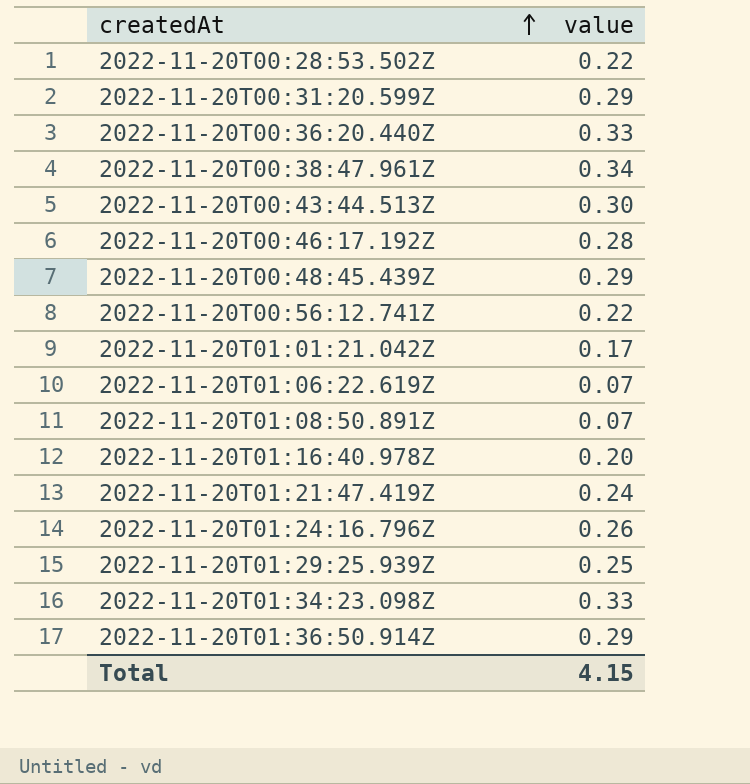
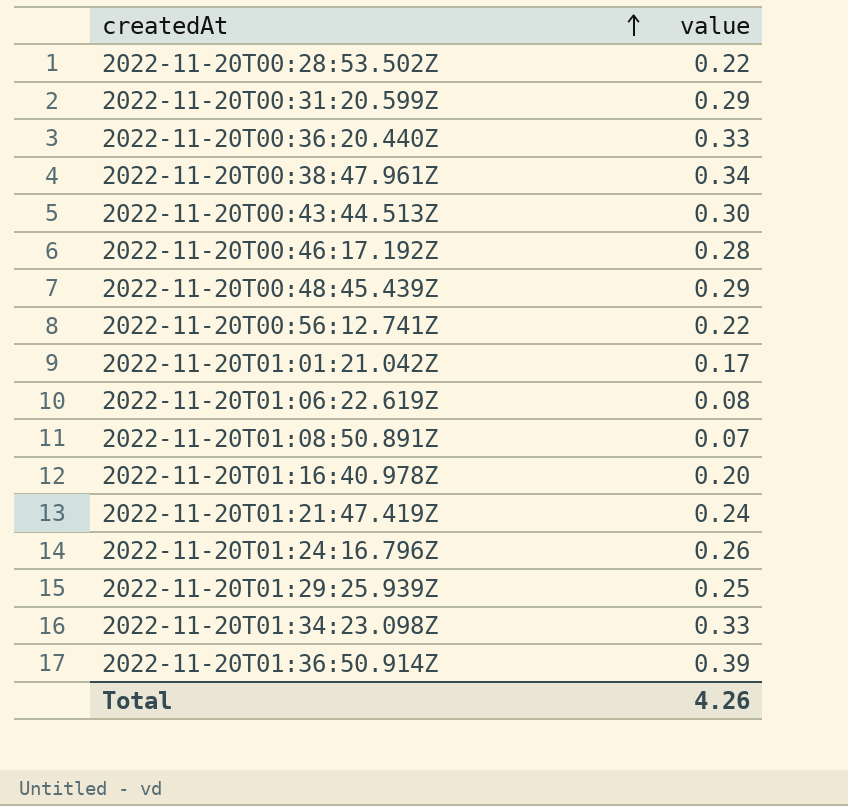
2022-11-20T01:06:22.619Z | value: 0.07 -> 0.08
2022-11-20T01:36:50.914Z | value: 0.29 -> 0.39
Total | value: 4.15 -> 4.26

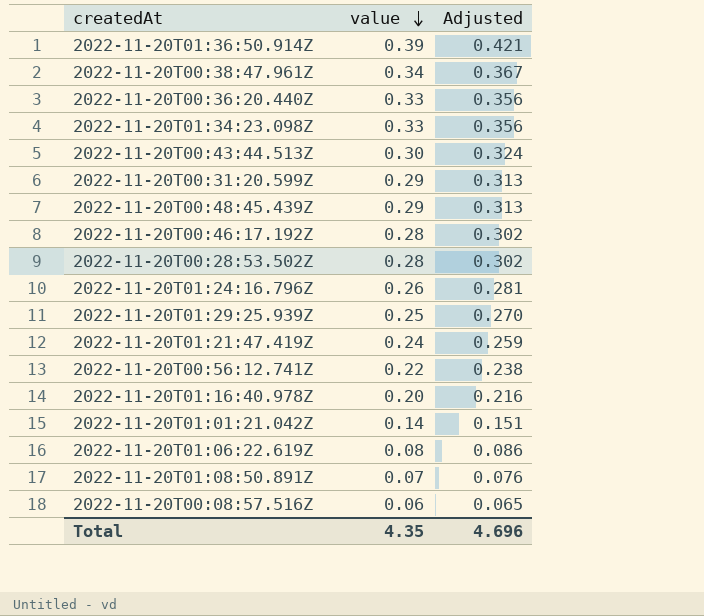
row order: createdAt ascending -> value descending
column Adjusted | formula: none -> [value] * 1.08
2022-11-20T00:28:53.502Z | value: 0.22 -> 0.28
2022-11-20T01:01:21.042Z | value: 0.17 -> 0.14
row 2022-11-20T00:08:57.516Z: none -> 0.06 | 0.065
Total | value: 4.26 -> 4.35

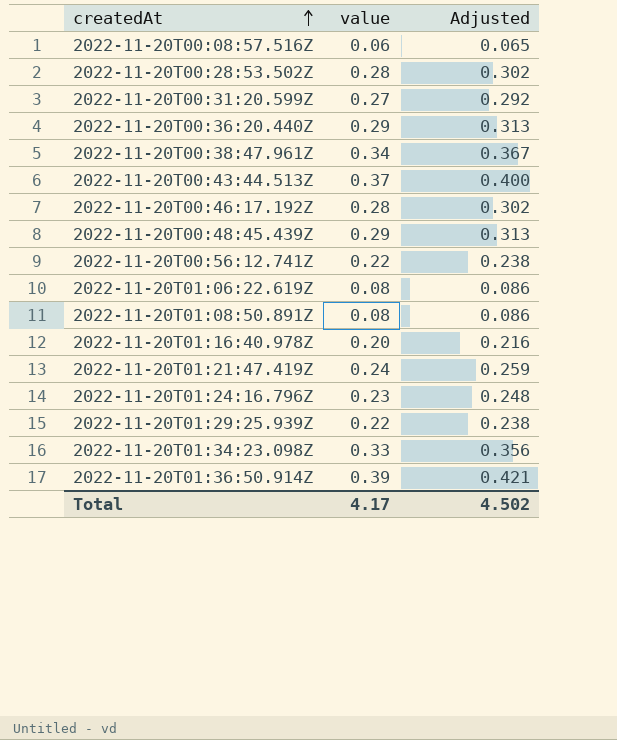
row order: value descending -> createdAt ascending
row 2022-11-20T01:01:21.042Z: 0.14 | 0.151 -> none
2022-11-20T00:31:20.599Z | value: 0.29 -> 0.27
2022-11-20T00:31:20.599Z | Adjusted: 0.313 -> 0.292
2022-11-20T00:36:20.440Z | value: 0.33 -> 0.29
2022-11-20T00:36:20.440Z | Adjusted: 0.356 -> 0.313
2022-11-20T00:43:44.513Z | value: 0.30 -> 0.37
2022-11-20T00:43:44.513Z | Adjusted: 0.324 -> 0.400
2022-11-20T01:08:50.891Z | value: 0.07 -> 0.08
2022-11-20T01:08:50.891Z | Adjusted: 0.076 -> 0.086
2022-11-20T01:24:16.796Z | value: 0.26 -> 0.23
2022-11-20T01:24:16.796Z | Adjusted: 0.281 -> 0.248
2022-11-20T01:29:25.939Z | value: 0.25 -> 0.22
2022-11-20T01:29:25.939Z | Adjusted: 0.270 -> 0.238
Total | value: 4.35 -> 4.17
Total | Adjusted: 4.696 -> 4.502

